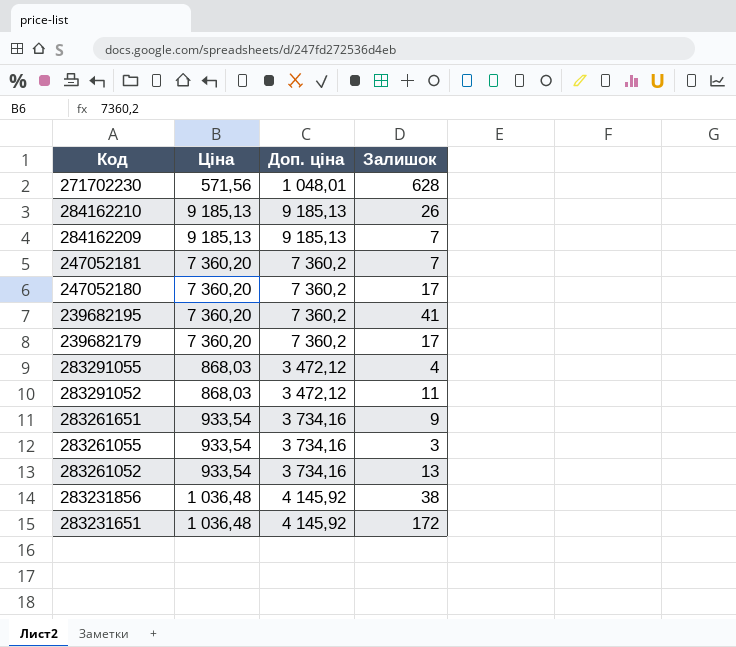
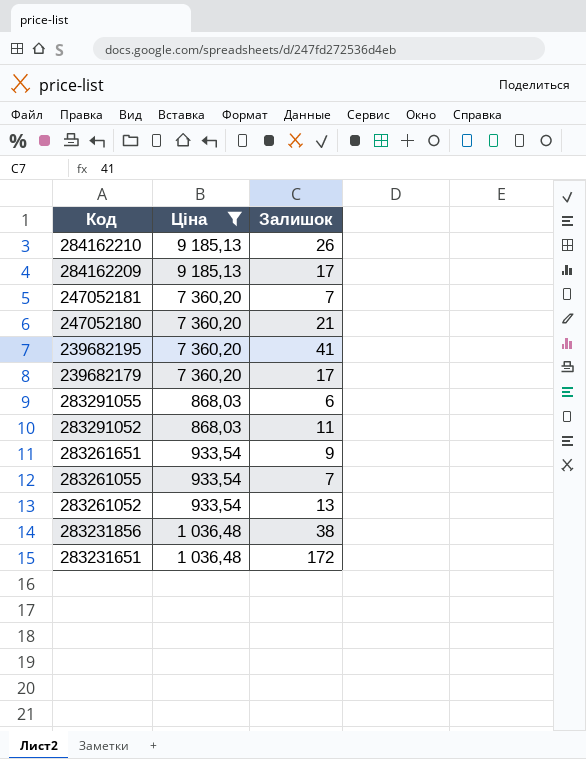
filter: none -> Ціна != 571,56
column Доп. ціна | position: 3 -> none
284162209 | Залишок: 7 -> 17
247052180 | Залишок: 17 -> 21
283291055 | Залишок: 4 -> 6
283261055 | Залишок: 3 -> 7

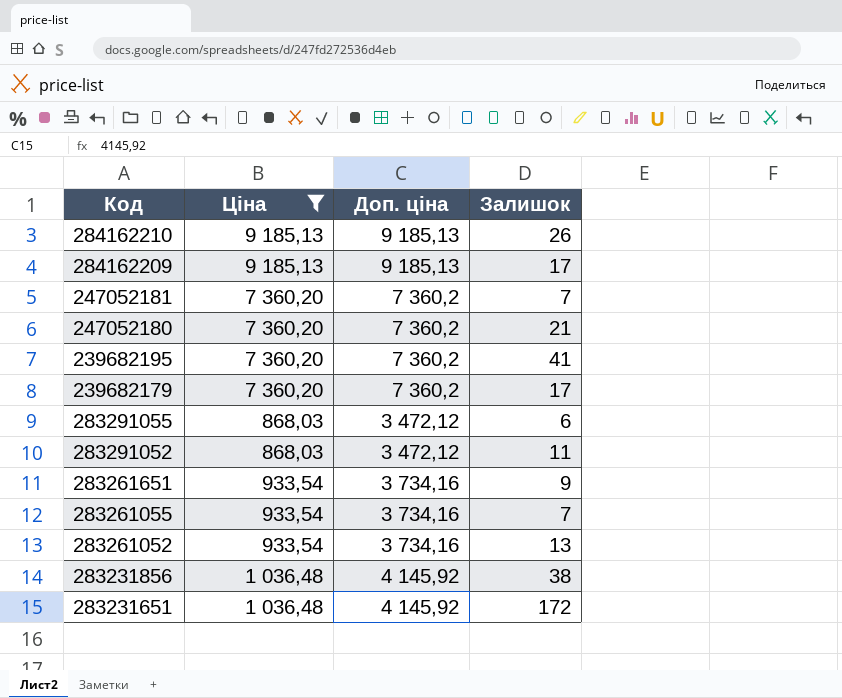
column Доп. ціна | position: none -> 3

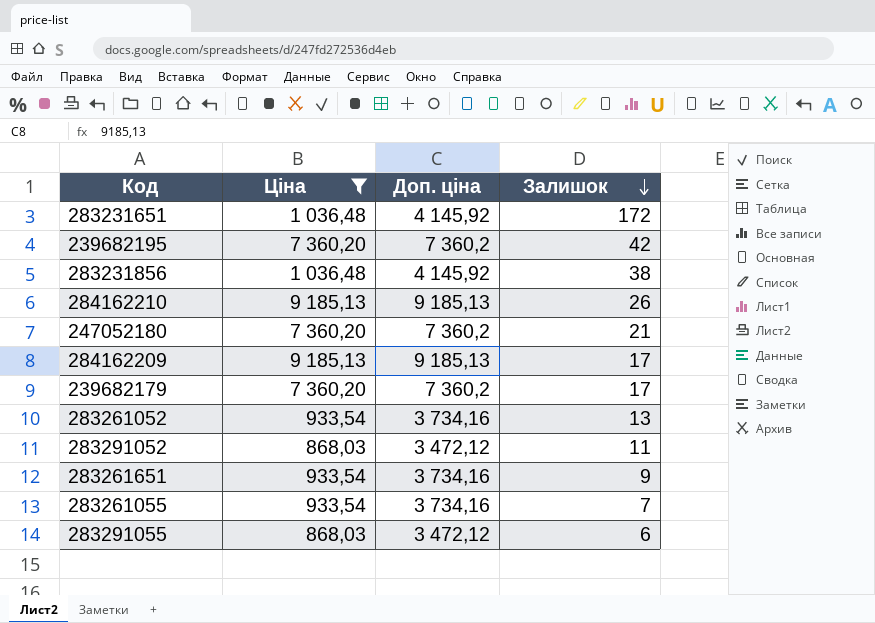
row order: none -> Залишок descending
row 247052181: 7 360,20 | 7 360,2 | 7 -> none
239682195 | Залишок: 41 -> 42

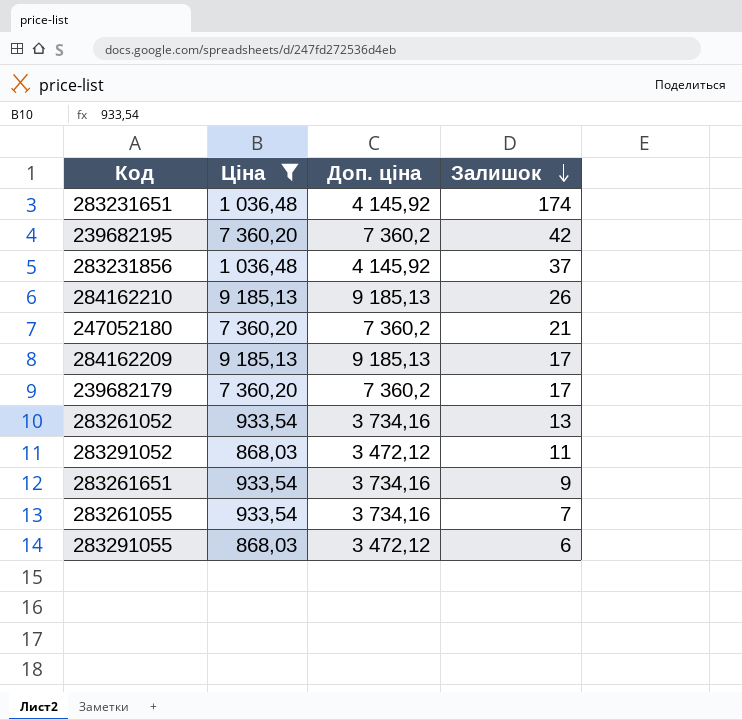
283231651 | Залишок: 172 -> 174
283231856 | Залишок: 38 -> 37

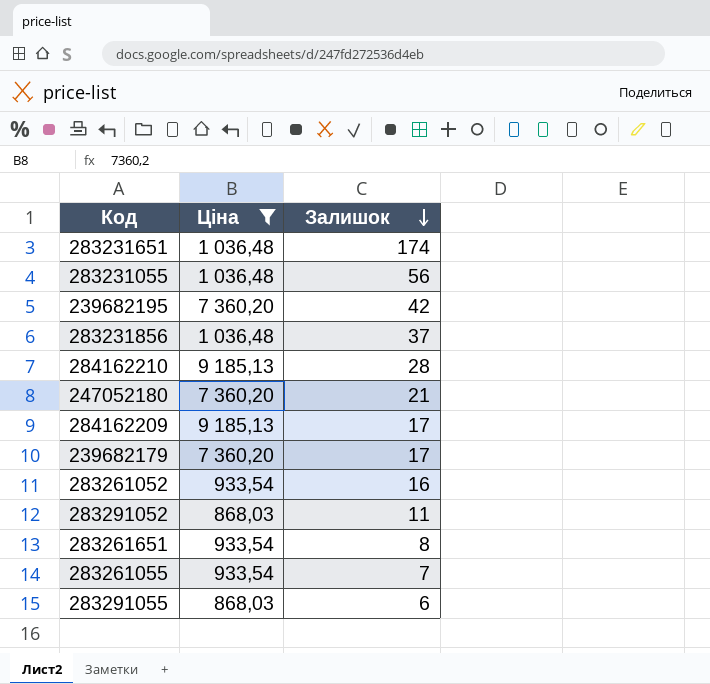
column Доп. ціна | position: 3 -> none
row 283231055: none -> 1 036,48 | 56
284162210 | Залишок: 26 -> 28
283261052 | Залишок: 13 -> 16
283261651 | Залишок: 9 -> 8

